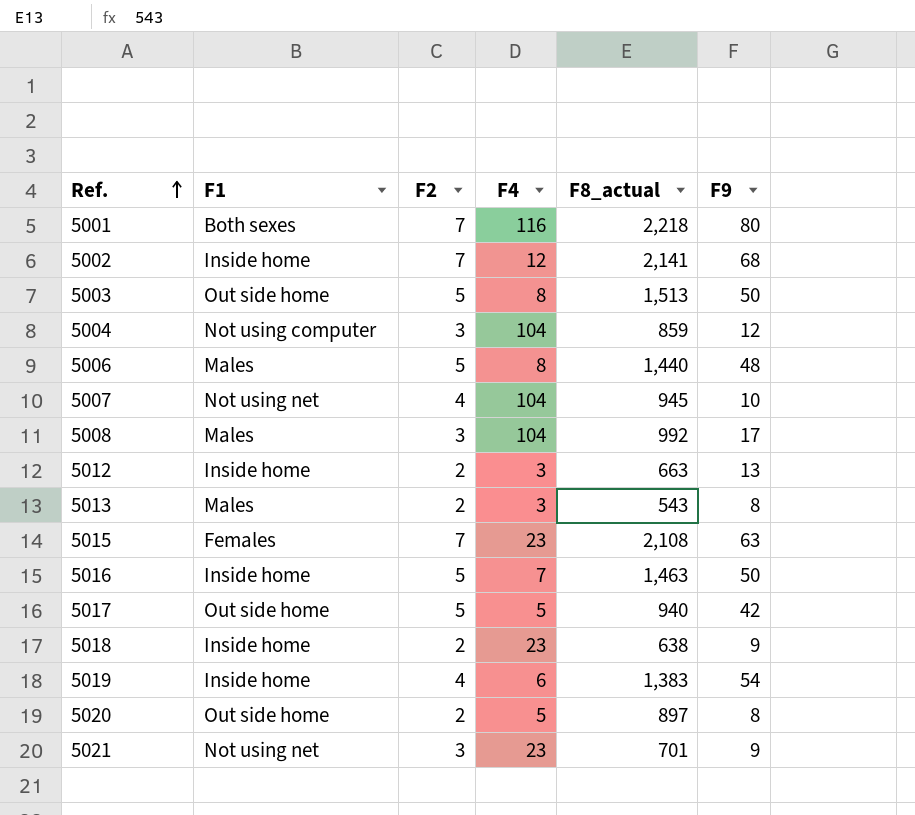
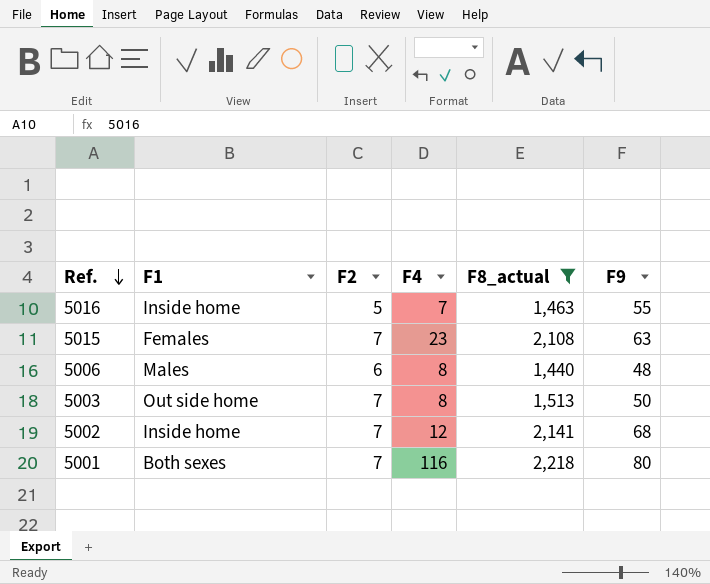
filter: none -> F8_actual >= 1,440
row order: Ref. ascending -> Ref. descending
5016 | F9: 50 -> 55
5006 | F2: 5 -> 6
5003 | F2: 5 -> 7

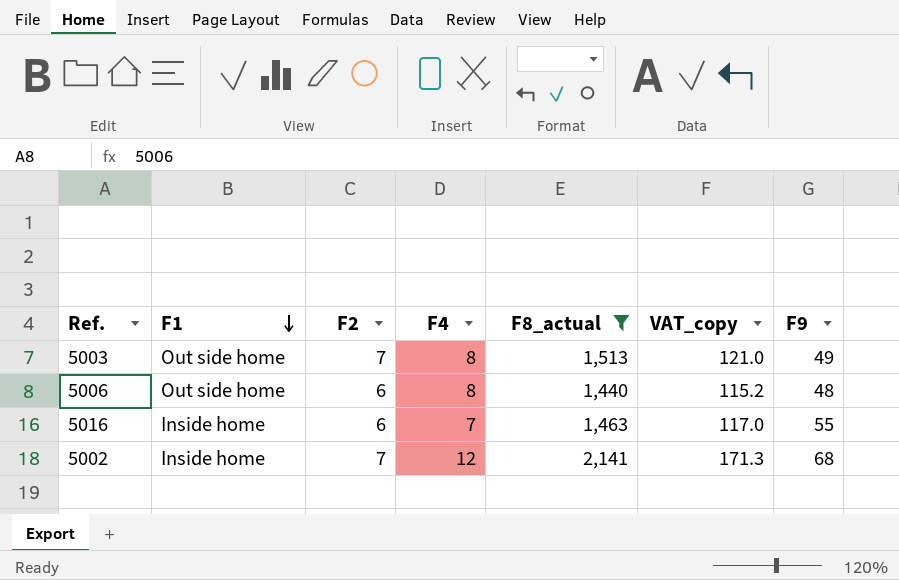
row order: Ref. descending -> F1 descending
column VAT_copy | formula: none -> [F8_actual] * 0.08
row 5015: Females | 7 | 23 | 2,108 | 63 -> none
row 5001: Both sexes | 7 | 116 | 2,218 | 80 -> none
5003 | F9: 50 -> 49
5006 | F1: Males -> Out side home
5016 | F2: 5 -> 6

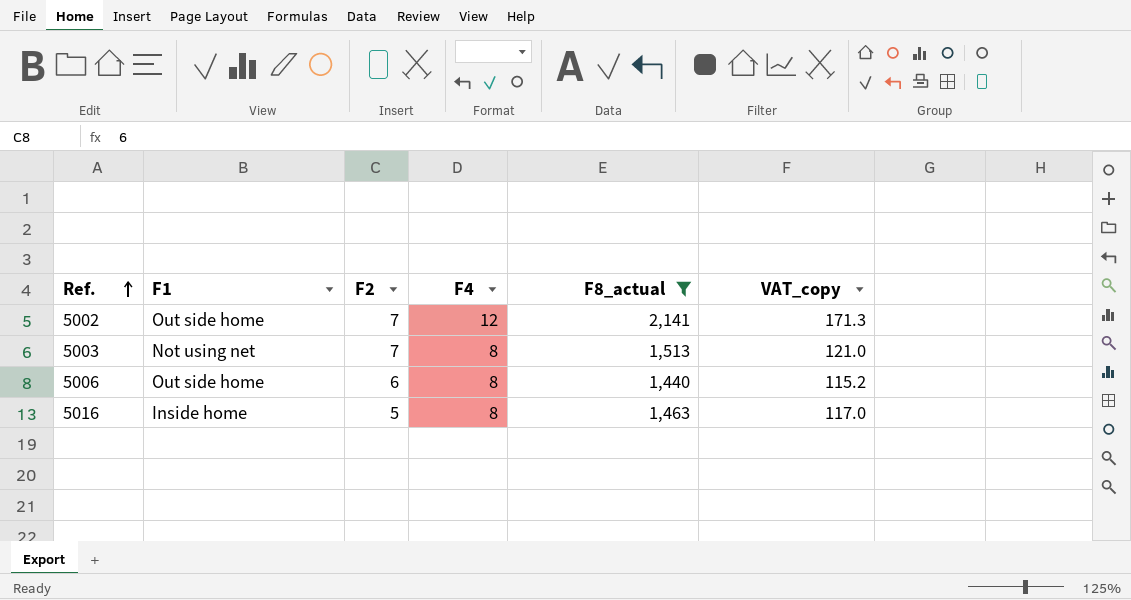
row order: F1 descending -> Ref. ascending
column F9 | position: 7 -> none
5002 | F1: Inside home -> Out side home
5003 | F1: Out side home -> Not using net
5016 | F2: 6 -> 5
5016 | F4: 7 -> 8

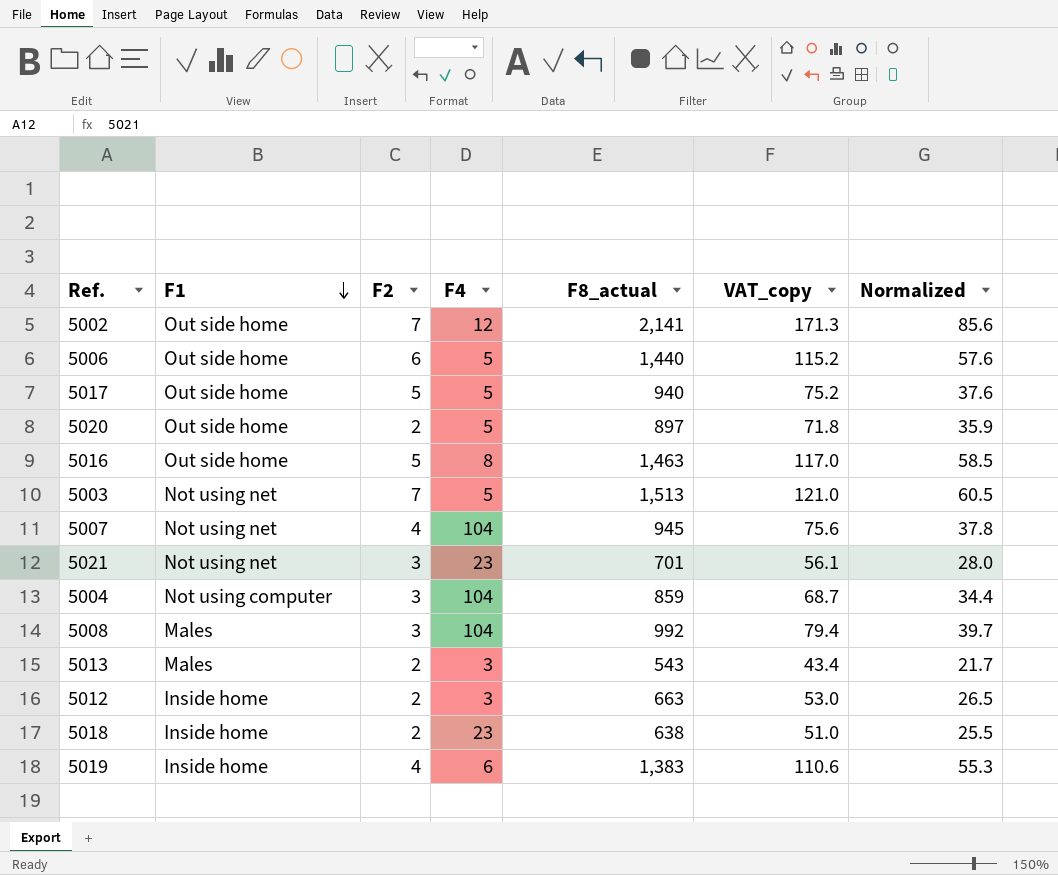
filter: F8_actual >= 1,440 -> none
row order: Ref. ascending -> F1 descending
column Normalized | formula: none -> [F8_actual] * 0.04
5006 | F4: 8 -> 5
5016 | F1: Inside home -> Out side home
5003 | F4: 8 -> 5

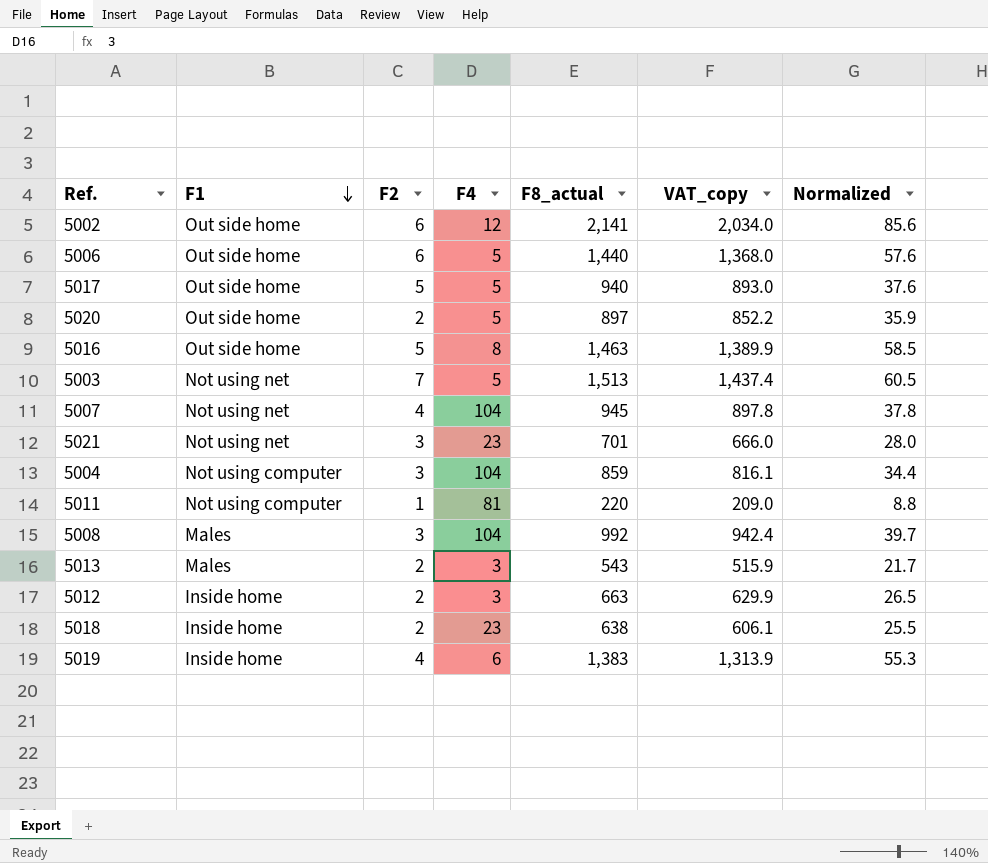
column VAT_copy | formula: [F8_actual] * 0.08 -> [F8_actual] * 0.95
5002 | F2: 7 -> 6
row 5011: none -> Not using computer | 1 | 81 | 220 | 209.0 | 8.8

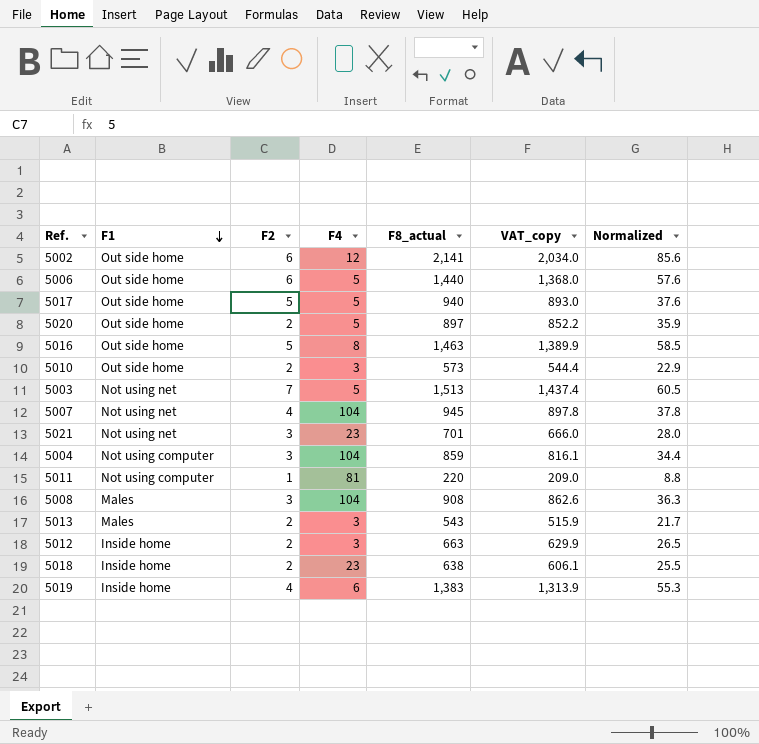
row 5010: none -> Out side home | 2 | 3 | 573 | 544.4 | 22.9
5008 | F8_actual: 992 -> 908
5008 | VAT_copy: 942.4 -> 862.6
5008 | Normalized: 39.7 -> 36.3

